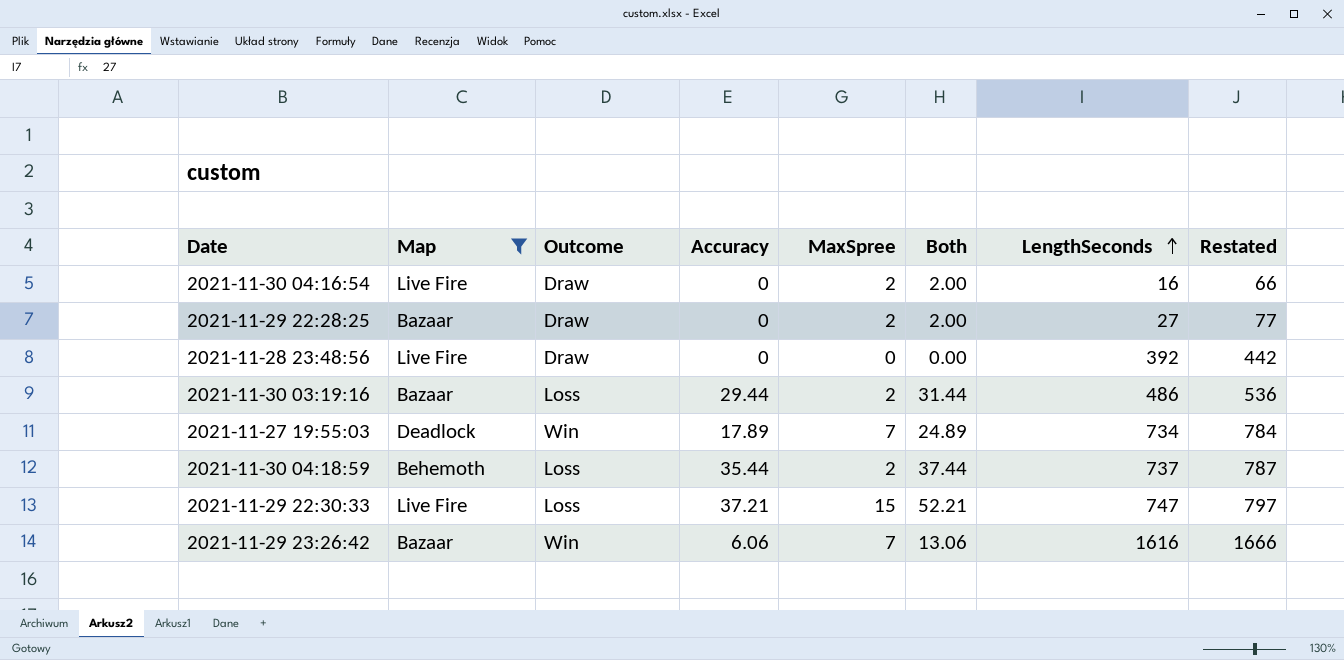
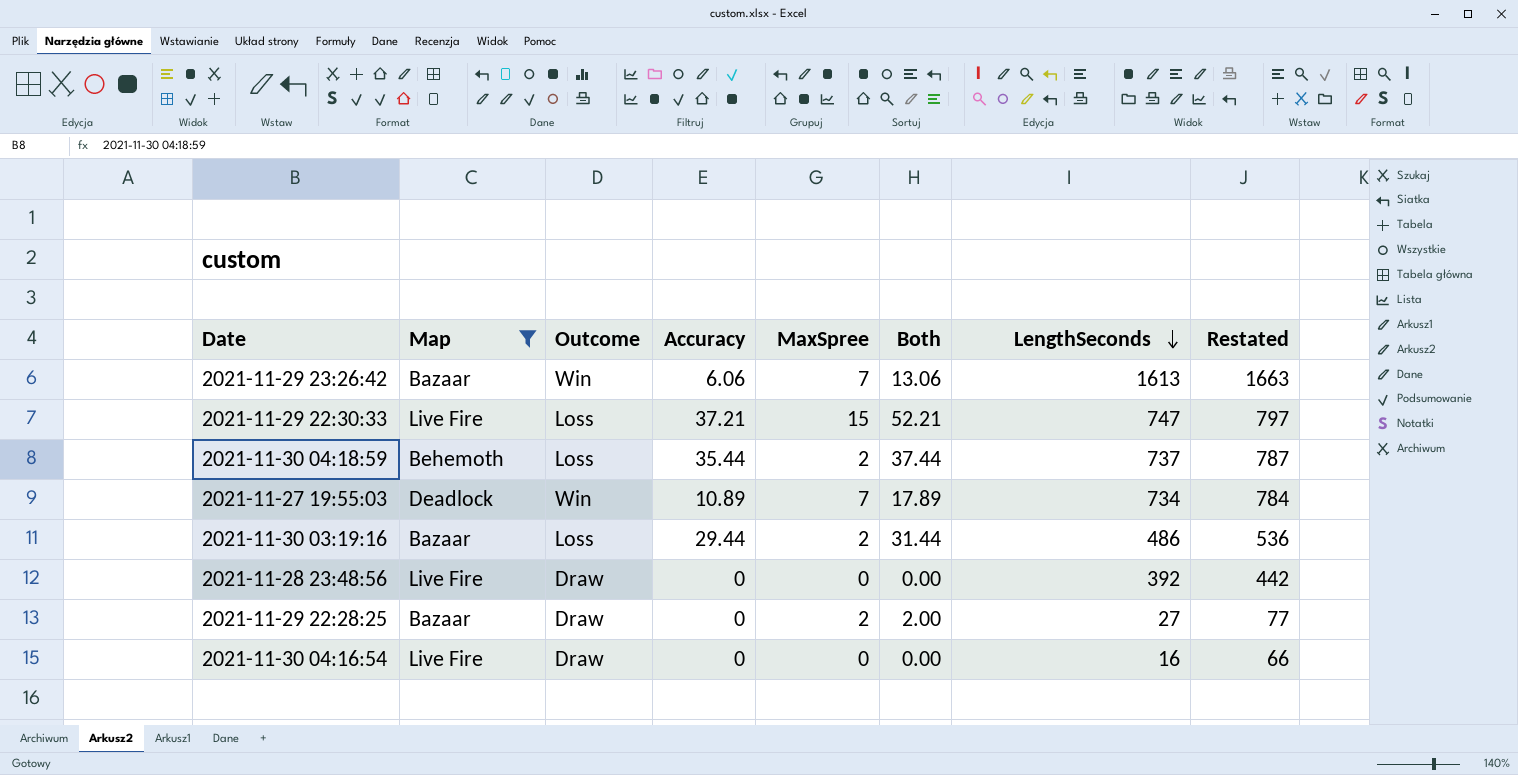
row order: LengthSeconds ascending -> LengthSeconds descending
2021-11-29 23:26:42 | LengthSeconds: 1616 -> 1613
2021-11-29 23:26:42 | Restated: 1666 -> 1663
2021-11-27 19:55:03 | Accuracy: 17.89 -> 10.89
2021-11-27 19:55:03 | Both: 24.89 -> 17.89
2021-11-30 04:16:54 | MaxSpree: 2 -> 0
2021-11-30 04:16:54 | Both: 2.00 -> 0.00

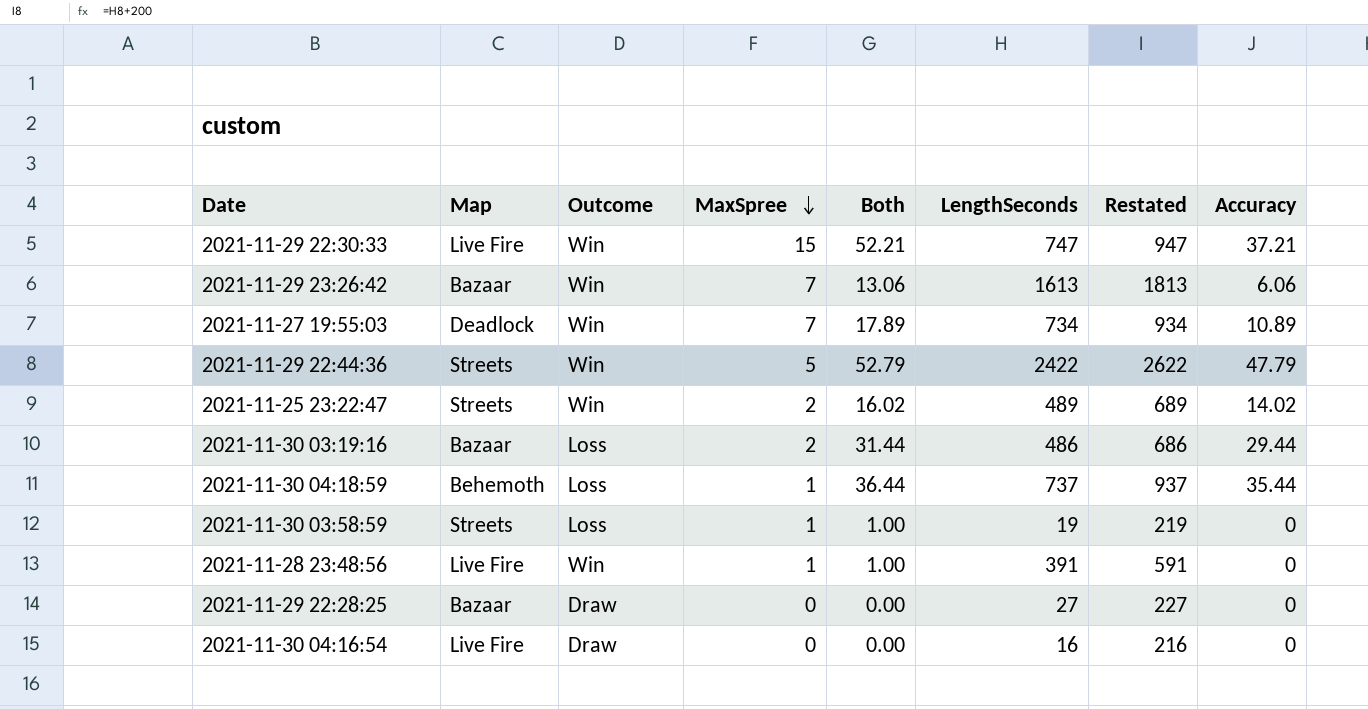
filter: Map != Streets -> none
row order: LengthSeconds descending -> MaxSpree descending
column Restated | formula: [LengthSeconds] + 50 -> [LengthSeconds] + 200
column Accuracy | position: 4 -> 8
2021-11-29 22:30:33 | Outcome: Loss -> Win
2021-11-30 04:18:59 | MaxSpree: 2 -> 1
2021-11-30 04:18:59 | Both: 37.44 -> 36.44
2021-11-28 23:48:56 | Outcome: Draw -> Win
2021-11-28 23:48:56 | MaxSpree: 0 -> 1
2021-11-28 23:48:56 | Both: 0.00 -> 1.00
2021-11-28 23:48:56 | LengthSeconds: 392 -> 391
2021-11-29 22:28:25 | MaxSpree: 2 -> 0
2021-11-29 22:28:25 | Both: 2.00 -> 0.00

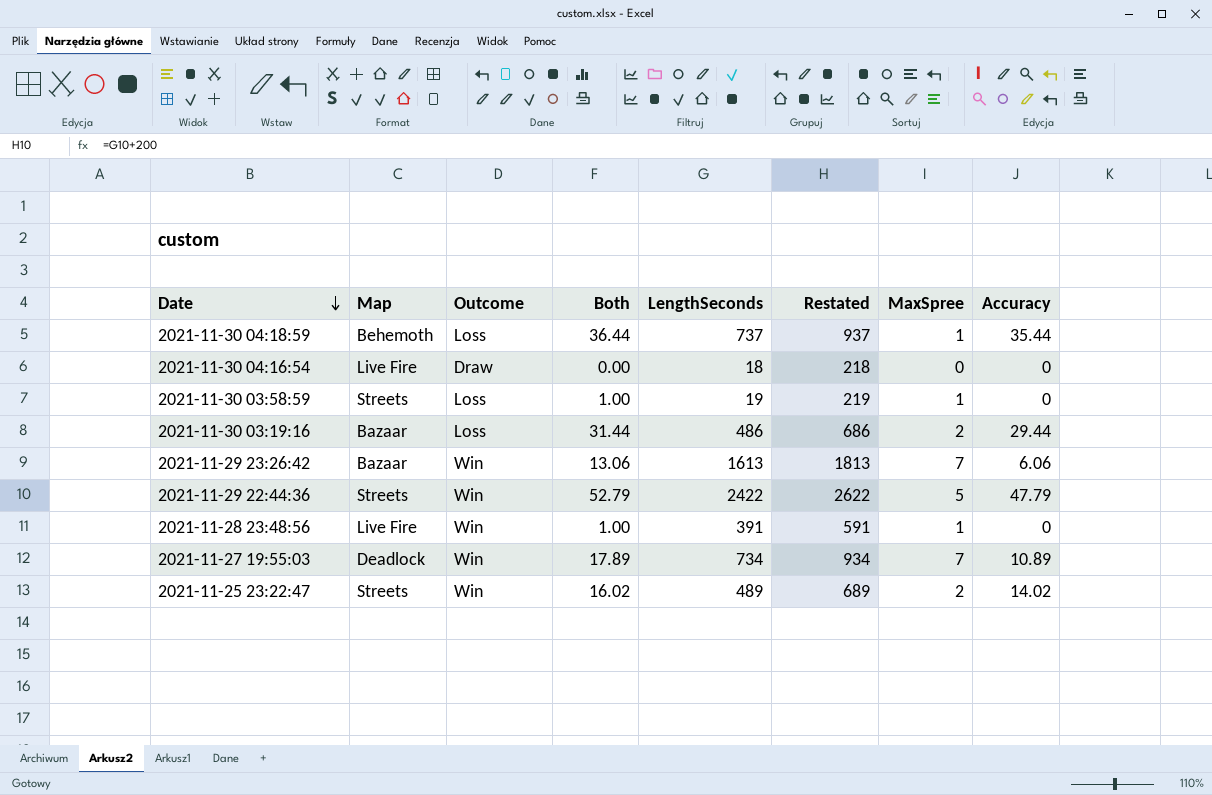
row order: MaxSpree descending -> Date descending
column MaxSpree | position: 4 -> 7
row 2021-11-29 22:30:33: Live Fire | Win | 15 | 52.21 | 747 | 947 | 37.21 -> none
row 2021-11-29 22:28:25: Bazaar | Draw | 0 | 0.00 | 27 | 227 | 0 -> none
2021-11-30 04:16:54 | LengthSeconds: 16 -> 18
2021-11-30 04:16:54 | Restated: 216 -> 218

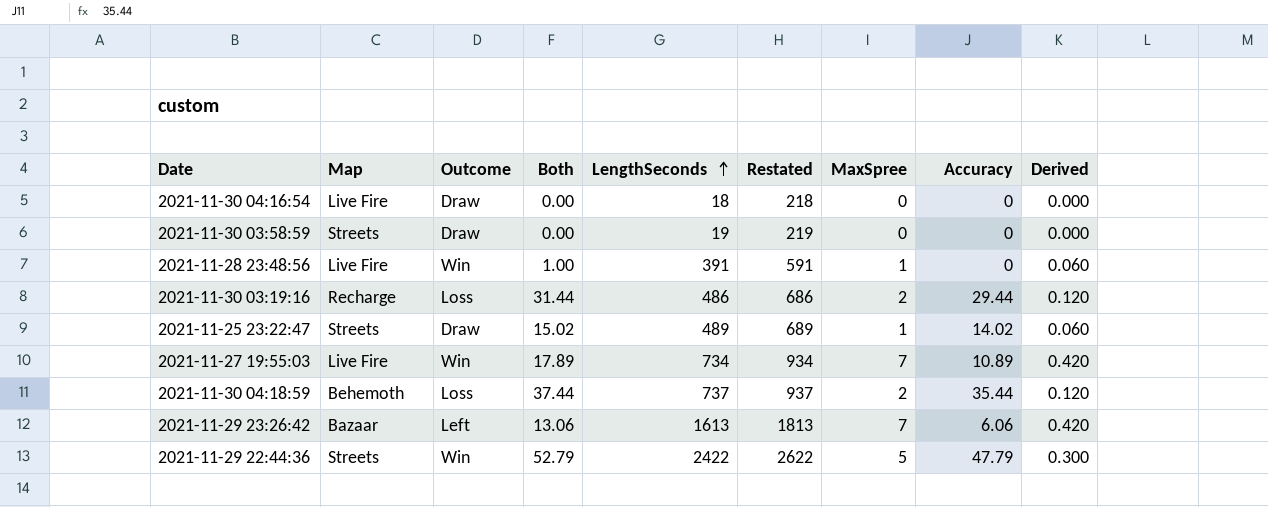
row order: Date descending -> LengthSeconds ascending
column Derived | formula: none -> [MaxSpree] * 0.06
2021-11-30 03:58:59 | Outcome: Loss -> Draw
2021-11-30 03:58:59 | Both: 1.00 -> 0.00
2021-11-30 03:58:59 | MaxSpree: 1 -> 0
2021-11-30 03:19:16 | Map: Bazaar -> Recharge
2021-11-25 23:22:47 | Outcome: Win -> Draw
2021-11-25 23:22:47 | Both: 16.02 -> 15.02
2021-11-25 23:22:47 | MaxSpree: 2 -> 1
2021-11-27 19:55:03 | Map: Deadlock -> Live Fire
2021-11-30 04:18:59 | Both: 36.44 -> 37.44
2021-11-30 04:18:59 | MaxSpree: 1 -> 2
2021-11-29 23:26:42 | Outcome: Win -> Left

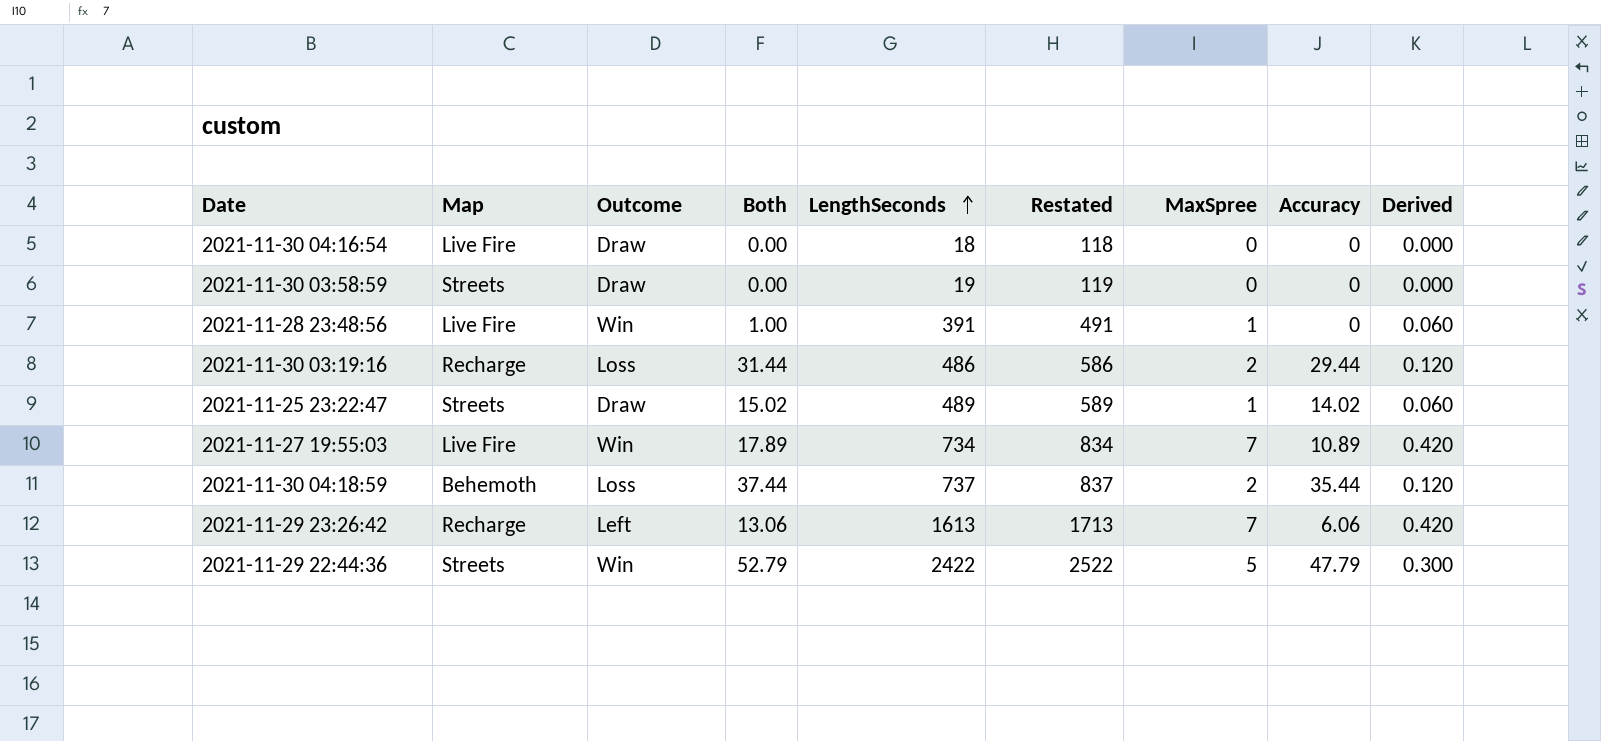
column Restated | formula: [LengthSeconds] + 200 -> [LengthSeconds] + 100
2021-11-29 23:26:42 | Map: Bazaar -> Recharge

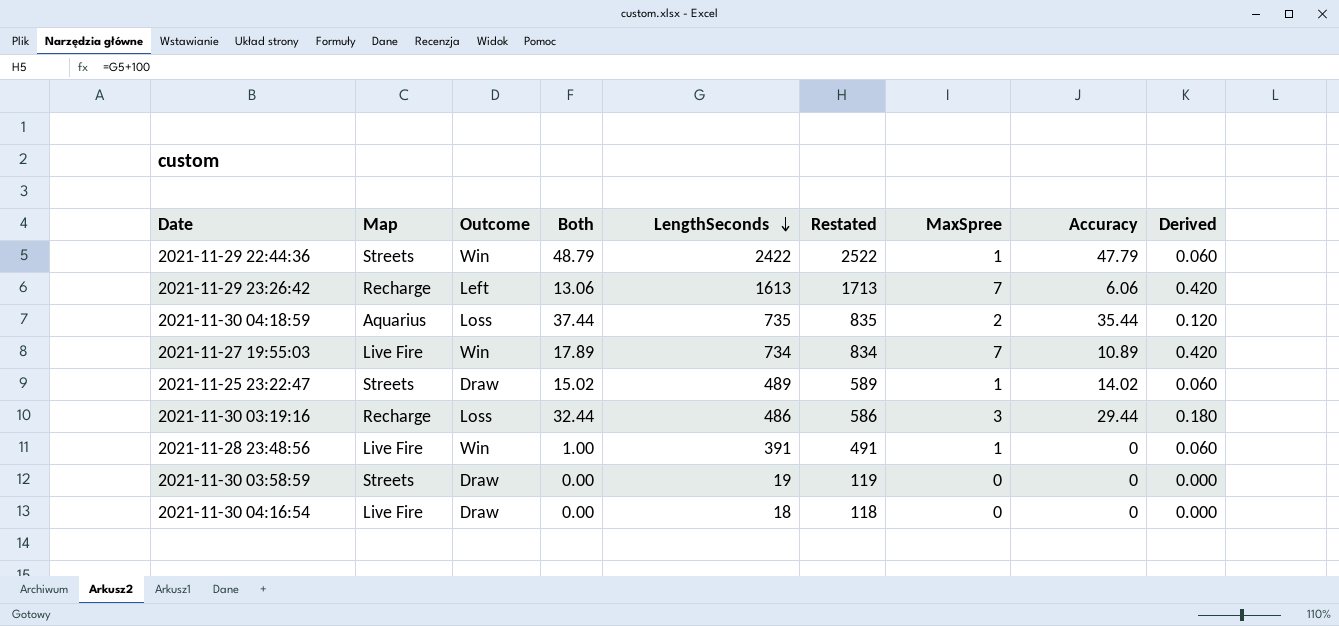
row order: LengthSeconds ascending -> LengthSeconds descending
2021-11-29 22:44:36 | Both: 52.79 -> 48.79
2021-11-29 22:44:36 | MaxSpree: 5 -> 1
2021-11-29 22:44:36 | Derived: 0.300 -> 0.060
2021-11-30 04:18:59 | Map: Behemoth -> Aquarius
2021-11-30 04:18:59 | LengthSeconds: 737 -> 735
2021-11-30 04:18:59 | Restated: 837 -> 835
2021-11-30 03:19:16 | Both: 31.44 -> 32.44
2021-11-30 03:19:16 | MaxSpree: 2 -> 3
2021-11-30 03:19:16 | Derived: 0.120 -> 0.180

